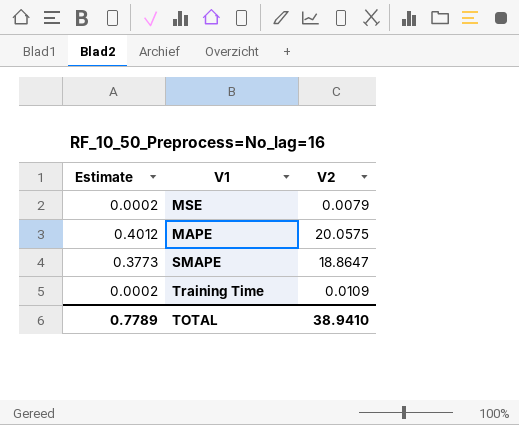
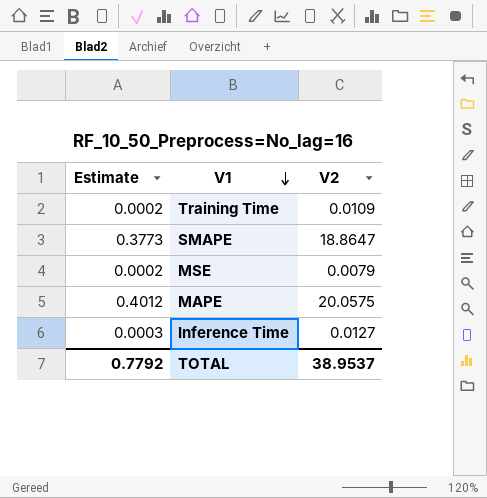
row order: none -> V1 descending
row Inference Time: none -> 0.0003 | 0.0127
TOTAL | Estimate: 0.7789 -> 0.7792
TOTAL | V2: 38.9410 -> 38.9537

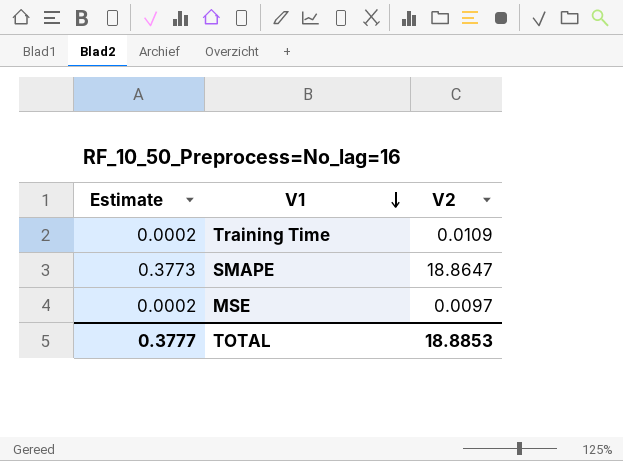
row MAPE: 0.4012 | 20.0575 -> none
row Inference Time: 0.0003 | 0.0127 -> none
MSE | V2: 0.0079 -> 0.0097
TOTAL | Estimate: 0.7792 -> 0.3777
TOTAL | V2: 38.9537 -> 18.8853

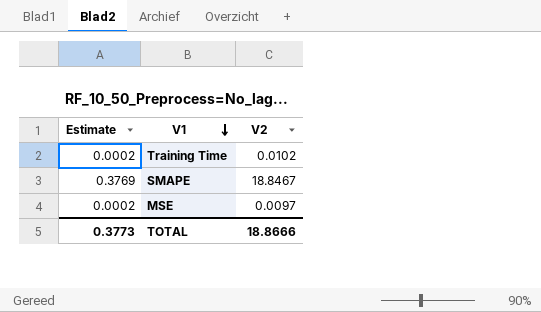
Training Time | V2: 0.0109 -> 0.0102
SMAPE | Estimate: 0.3773 -> 0.3769
SMAPE | V2: 18.8647 -> 18.8467
TOTAL | Estimate: 0.3777 -> 0.3773
TOTAL | V2: 18.8853 -> 18.8666

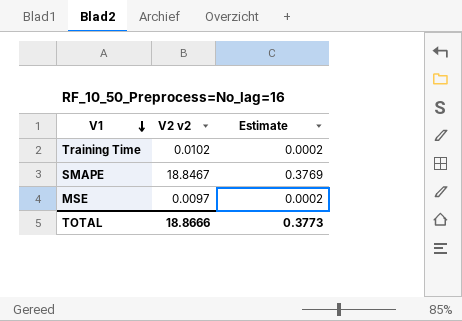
column name: V2 -> V2 v2
column Estimate | position: 1 -> 3

